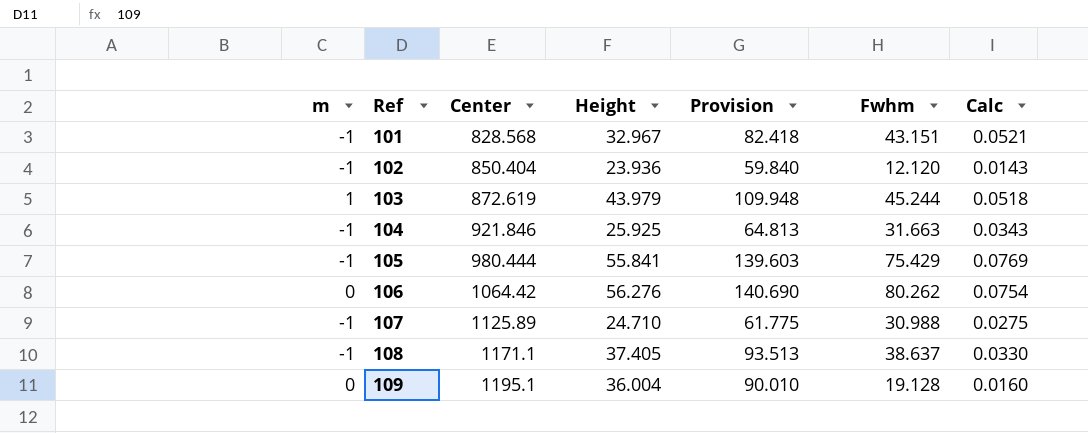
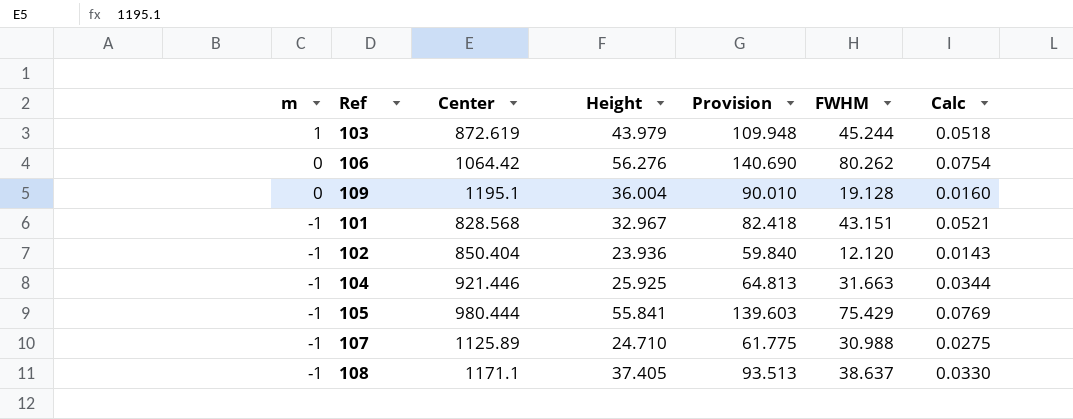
row order: Ref ascending -> m descending
column name: Fwhm -> FWHM
104 | Center: 921.846 -> 921.446
104 | Calc: 0.0343 -> 0.0344

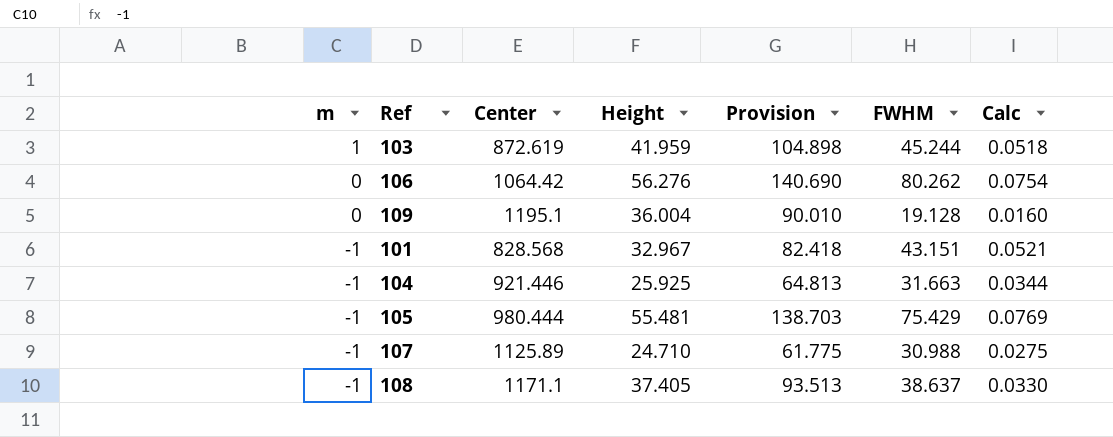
row 102: -1 | 850.404 | 23.936 | 59.840 | 12.120 | 0.0143 -> none
103 | Height: 43.979 -> 41.959
103 | Provision: 109.948 -> 104.898
105 | Height: 55.841 -> 55.481
105 | Provision: 139.603 -> 138.703

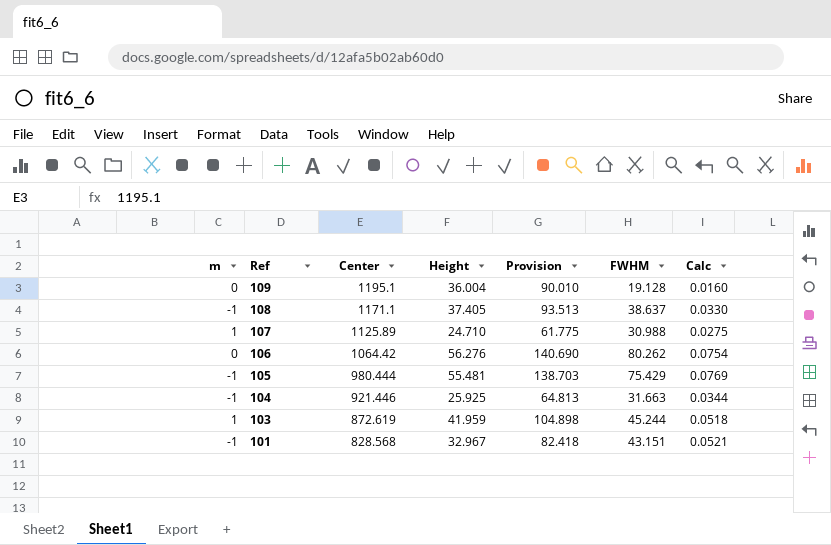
row order: m descending -> Ref descending
107 | m: -1 -> 1

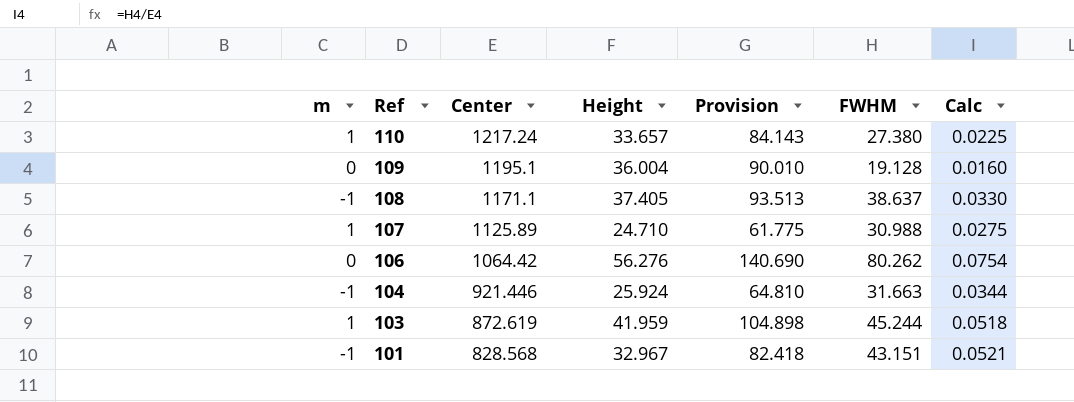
row 105: -1 | 980.444 | 55.481 | 138.703 | 75.429 | 0.0769 -> none
row 110: none -> 1 | 1217.24 | 33.657 | 84.143 | 27.380 | 0.0225
104 | Height: 25.925 -> 25.924
104 | Provision: 64.813 -> 64.810

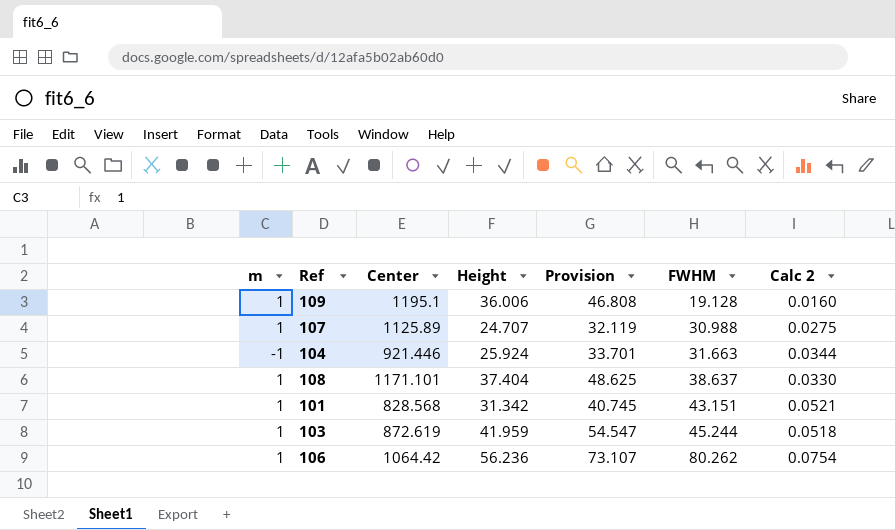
row order: Ref descending -> FWHM ascending
column Provision | formula: [Height] * 2.5 -> [Height] * 1.3
column name: Calc -> Calc 2
row 110: 1 | 1217.24 | 33.657 | 84.143 | 27.380 | 0.0225 -> none
109 | m: 0 -> 1
109 | Height: 36.004 -> 36.006
107 | Height: 24.710 -> 24.707
108 | m: -1 -> 1
108 | Center: 1171.1 -> 1171.101
108 | Height: 37.405 -> 37.404
101 | m: -1 -> 1
101 | Height: 32.967 -> 31.342
106 | m: 0 -> 1
106 | Height: 56.276 -> 56.236

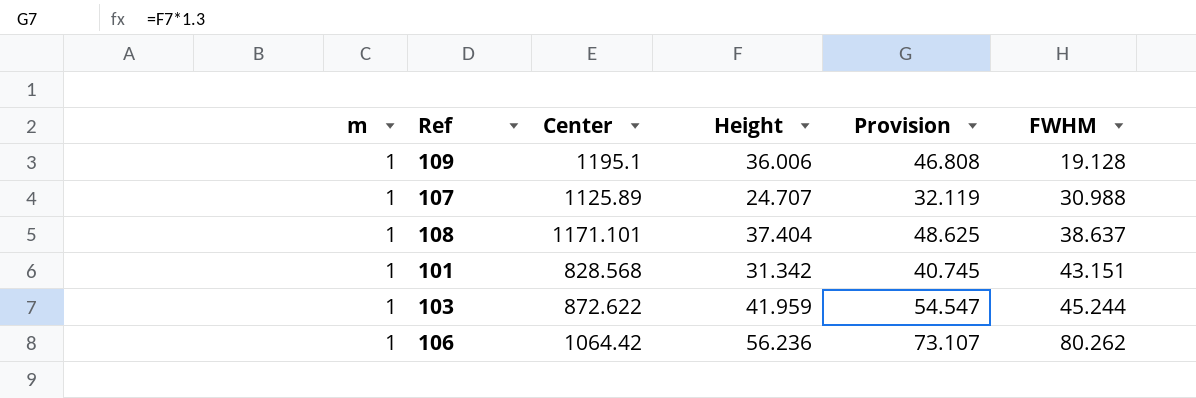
column Calc 2 | formula: [FWHM] / [Center] -> none
row 104: -1 | 921.446 | 25.924 | 33.701 | 31.663 | 0.0344 -> none
103 | Center: 872.619 -> 872.622

